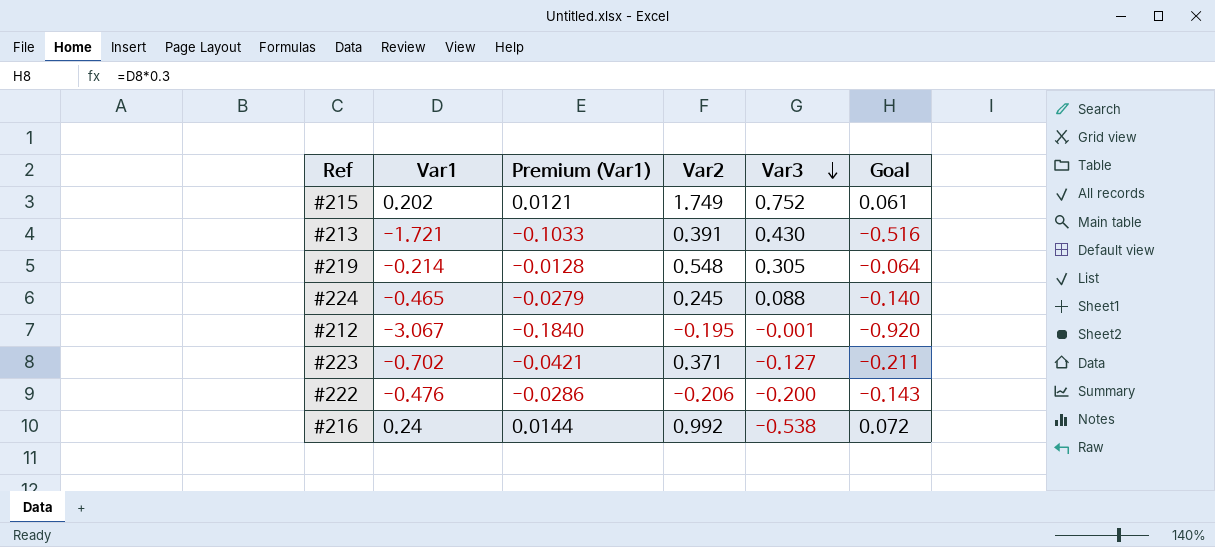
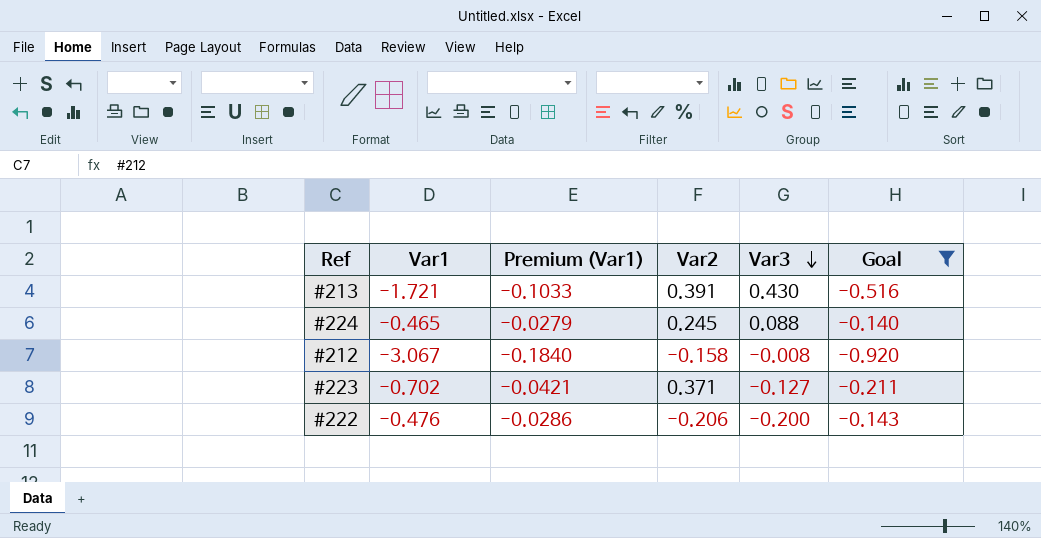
filter: none -> Goal <= -0.140
#212 | Var2: -0.195 -> -0.158
#212 | Var3: -0.001 -> -0.008

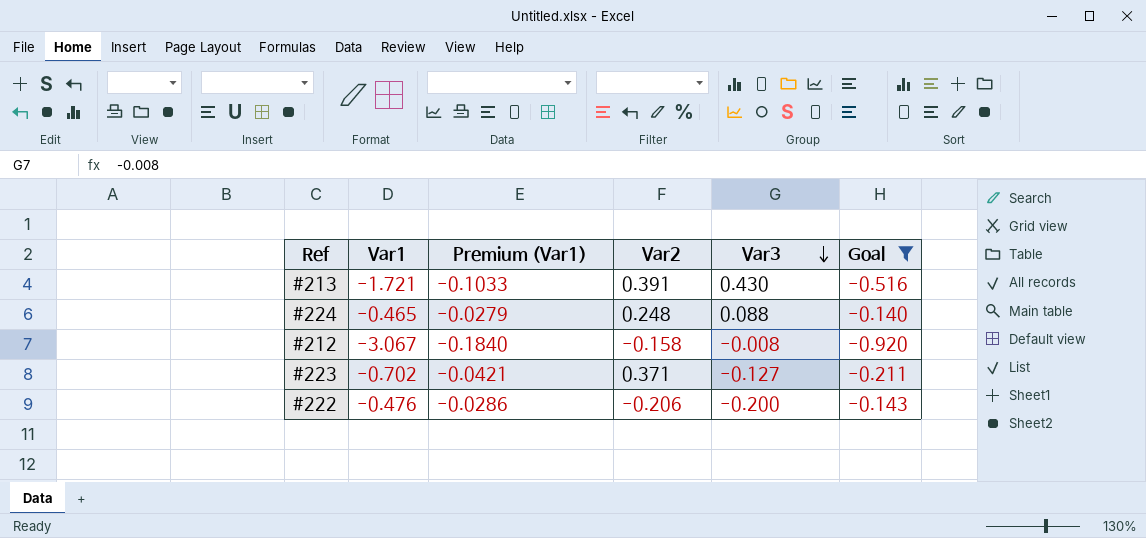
#224 | Var2: 0.245 -> 0.248

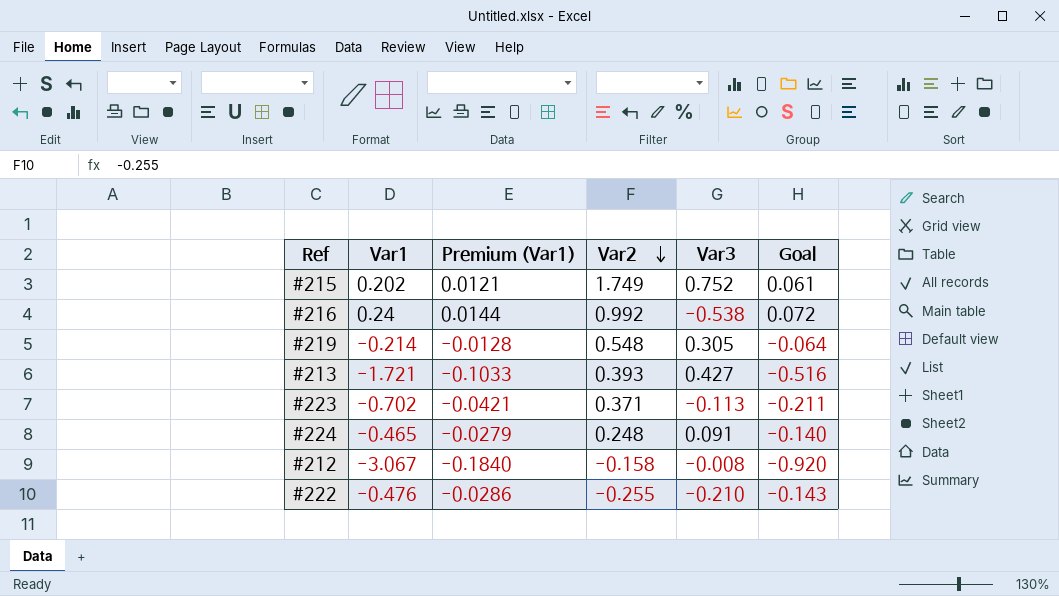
filter: Goal <= -0.140 -> none
row order: Var3 descending -> Var2 descending
#213 | Var2: 0.391 -> 0.393
#213 | Var3: 0.430 -> 0.427
#223 | Var3: -0.127 -> -0.113
#224 | Var3: 0.088 -> 0.091
#222 | Var2: -0.206 -> -0.255
#222 | Var3: -0.200 -> -0.210

